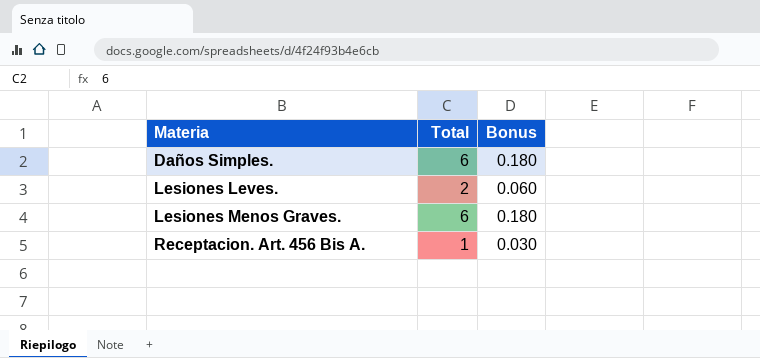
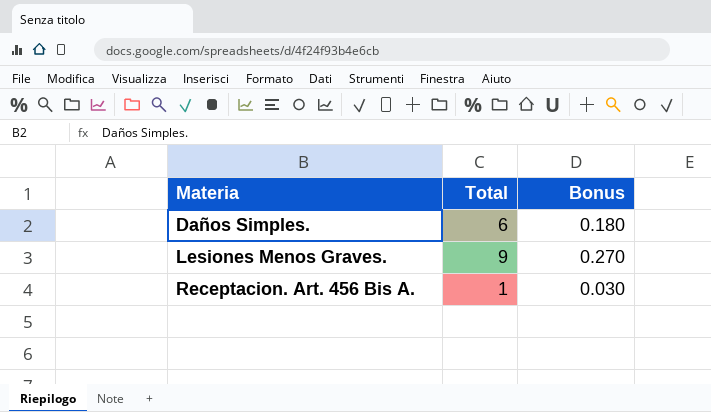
row Lesiones Leves.: 2 | 0.060 -> none
Lesiones Menos Graves. | Total: 6 -> 9
Lesiones Menos Graves. | Bonus: 0.180 -> 0.270

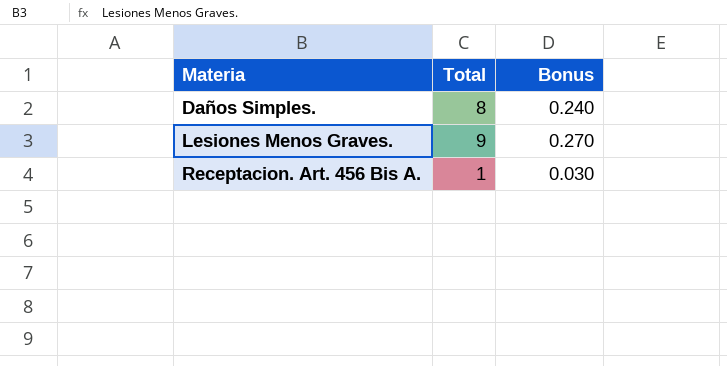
Daños Simples. | Total: 6 -> 8
Daños Simples. | Bonus: 0.180 -> 0.240

